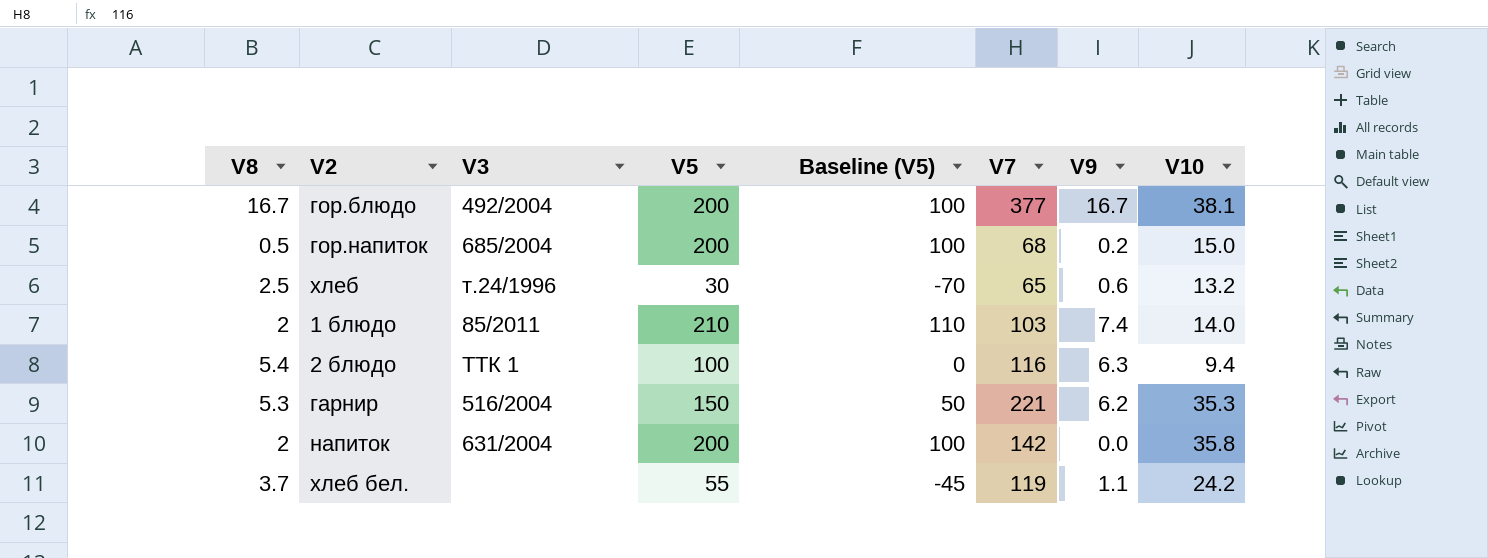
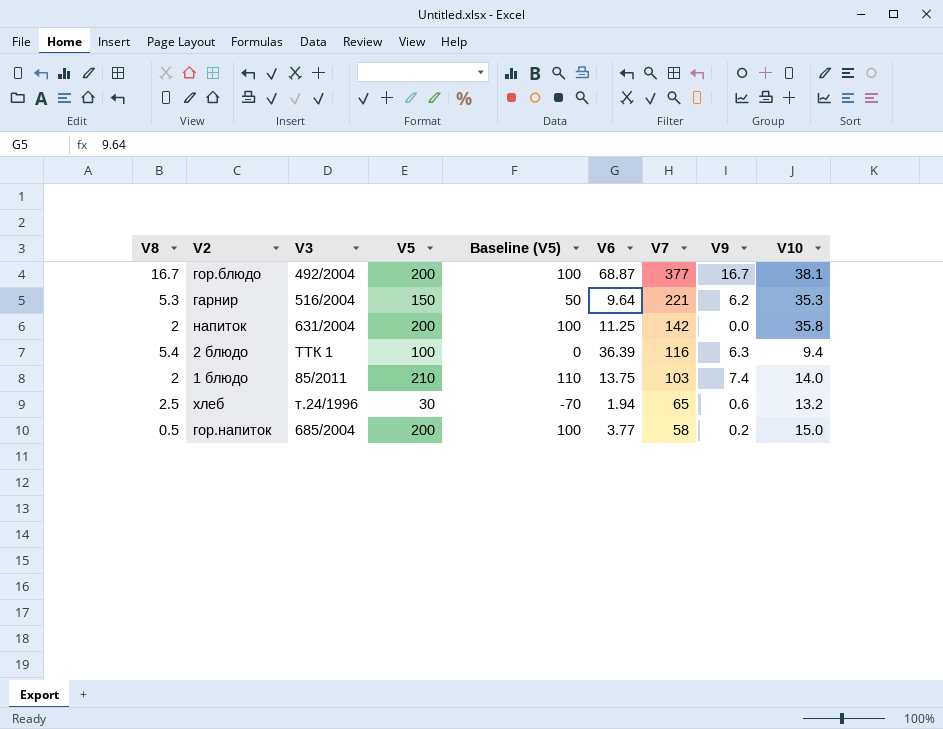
row order: none -> V7 descending
column V6 | position: none -> 6
row хлеб бел.: 3.7 | none | 55 | -45 | 119 | 1.1 | 24.2 -> none
гор.напиток | V7: 68 -> 58

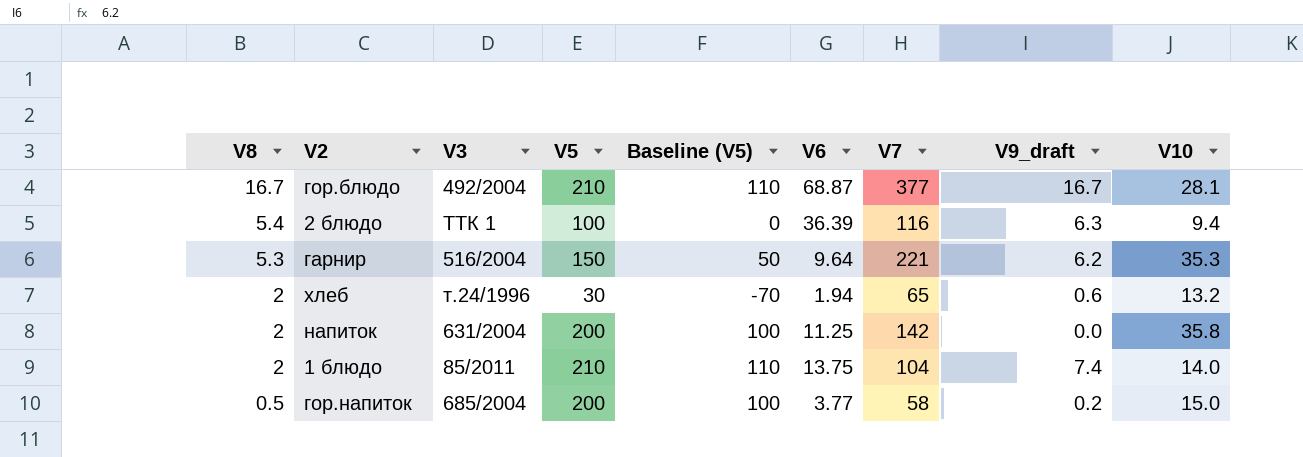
row order: V7 descending -> V8 descending
column name: V9 -> V9_draft
гор.блюдо | V5: 200 -> 210
гор.блюдо | Baseline (V5): 100 -> 110
гор.блюдо | V10: 38.1 -> 28.1
хлеб | V8: 2.5 -> 2
1 блюдо | V7: 103 -> 104

